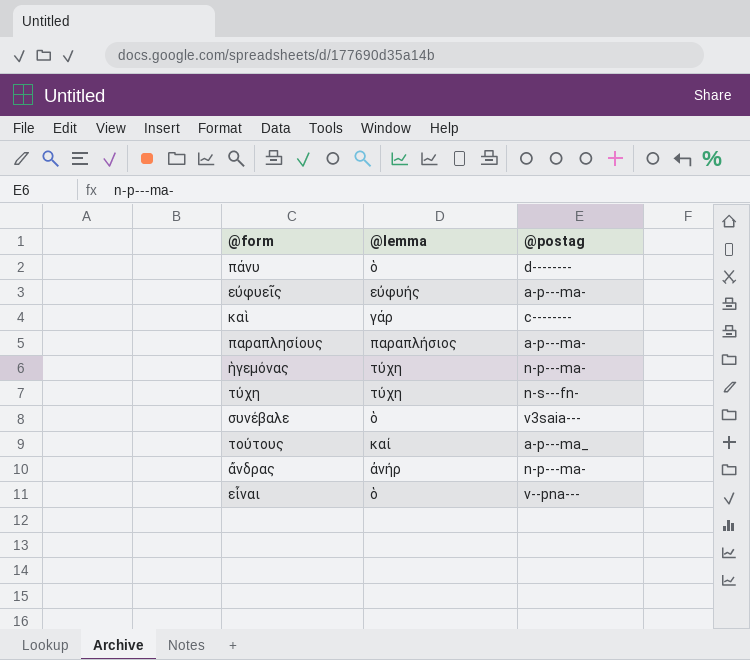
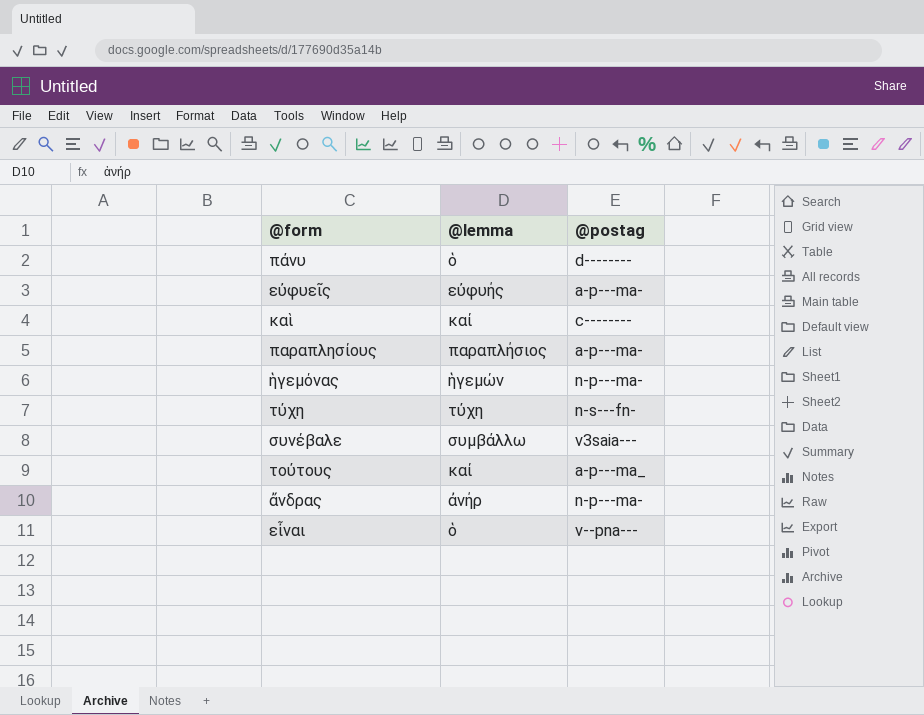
καὶ | @lemma: γάρ -> καί
ἡγεμόνας | @lemma: τύχη -> ἡγεμών
συνέβαλε | @lemma: ὁ -> συμβάλλω

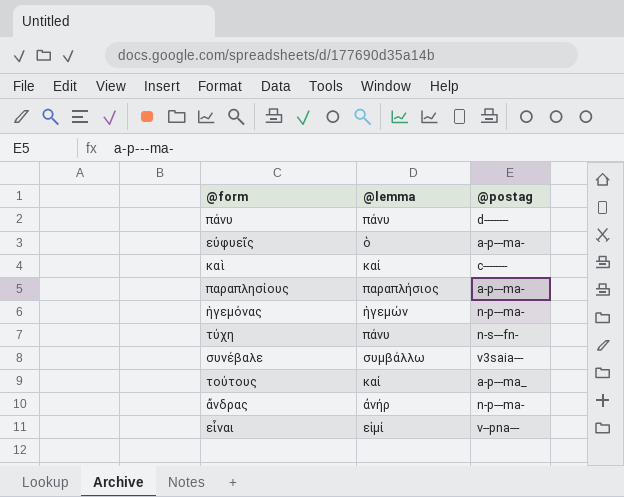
πάνυ | @lemma: ὁ -> πάνυ
εὐφυεῖς | @lemma: εὐφυής -> ὁ
τύχη | @lemma: τύχη -> πάνυ
εἶναι | @lemma: ὁ -> εἰμί

